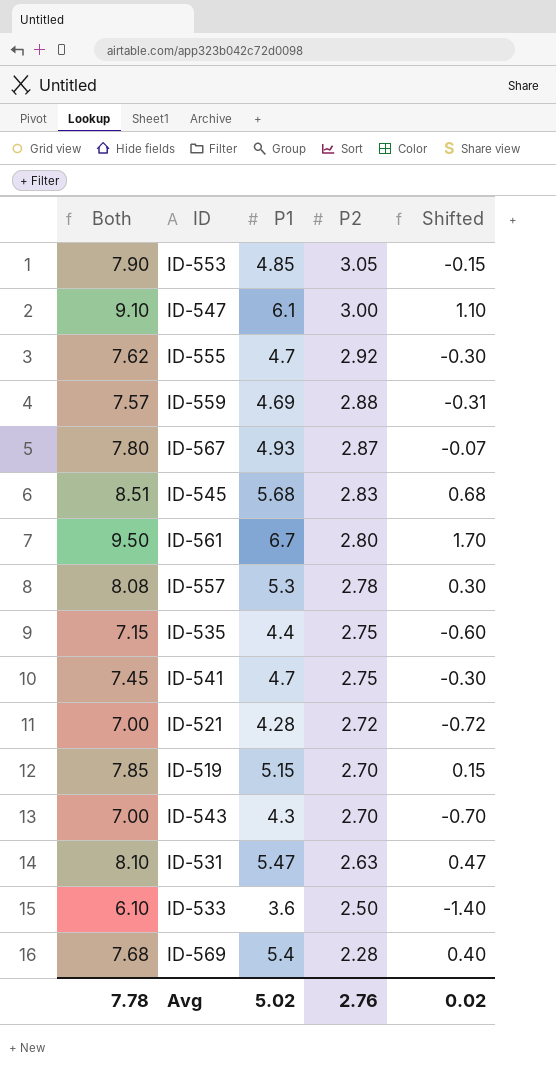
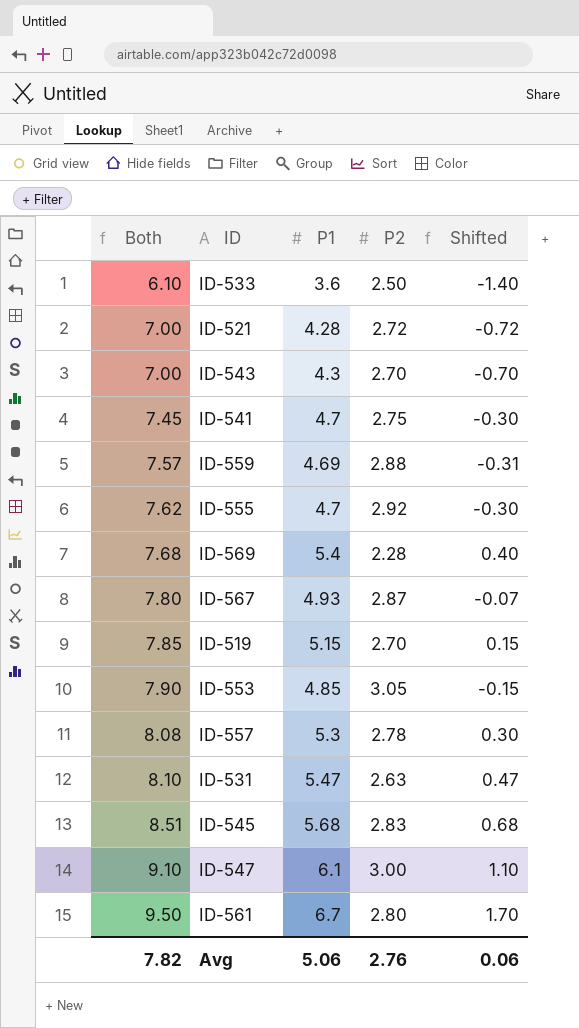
row order: P2 descending -> Both ascending
row ID-535: 7.15 | 4.4 | 2.75 | -0.60 -> none
Avg | Both: 7.78 -> 7.82
Avg | P1: 5.02 -> 5.06
Avg | Shifted: 0.02 -> 0.06

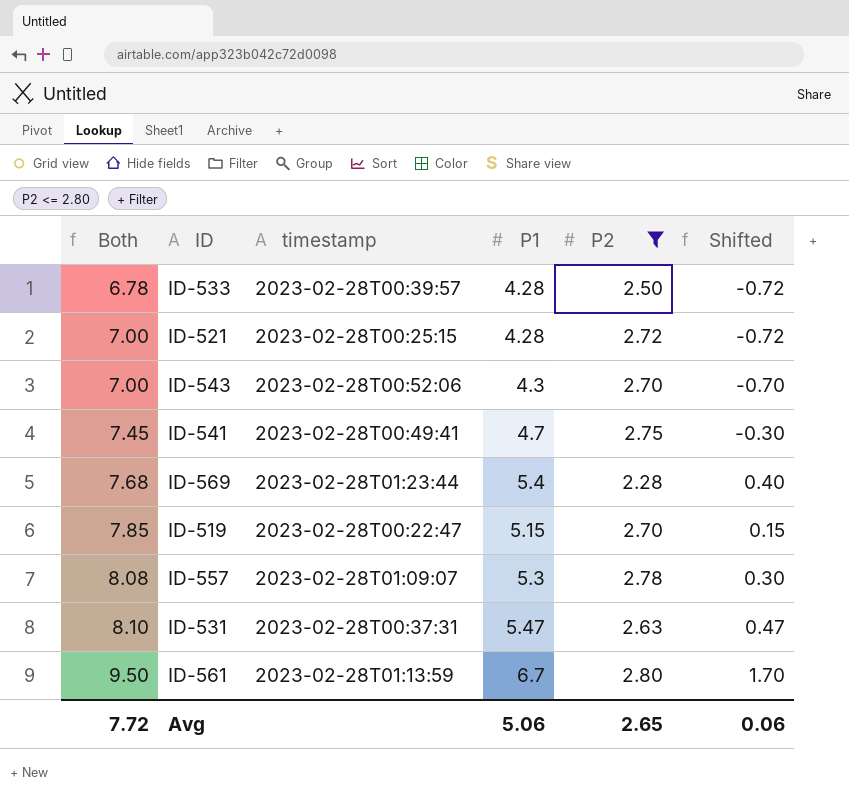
filter: none -> P2 <= 2.80
column timestamp | position: none -> 3
ID-533 | Both: 6.10 -> 6.78
ID-533 | P1: 3.6 -> 4.28
ID-533 | Shifted: -1.40 -> -0.72
Avg | Both: 7.82 -> 7.72
Avg | P2: 2.76 -> 2.65

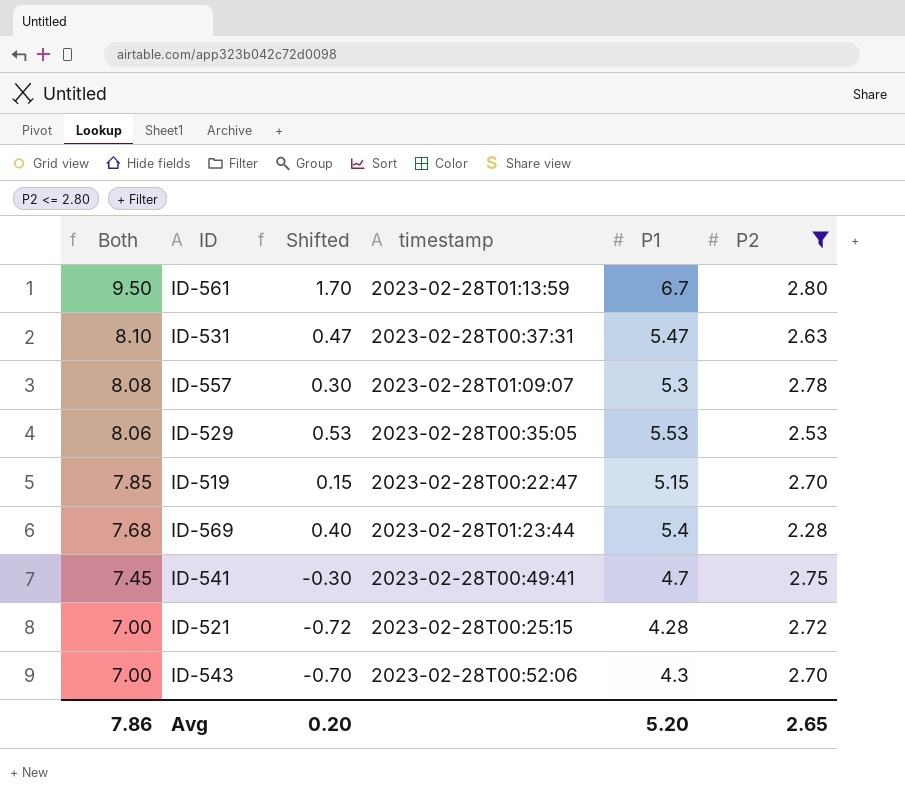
row order: Both ascending -> Both descending
column Shifted | position: 6 -> 3
row ID-533: 6.78 | 2023-02-28T00:39:57 | 4.28 | 2.50 | -0.72 -> none
row ID-529: none -> 8.06 | 0.53 | 2023-02-28T00:35:05 | 5.53 | 2.53
Avg | Both: 7.72 -> 7.86
Avg | Shifted: 0.06 -> 0.20
Avg | P1: 5.06 -> 5.20

